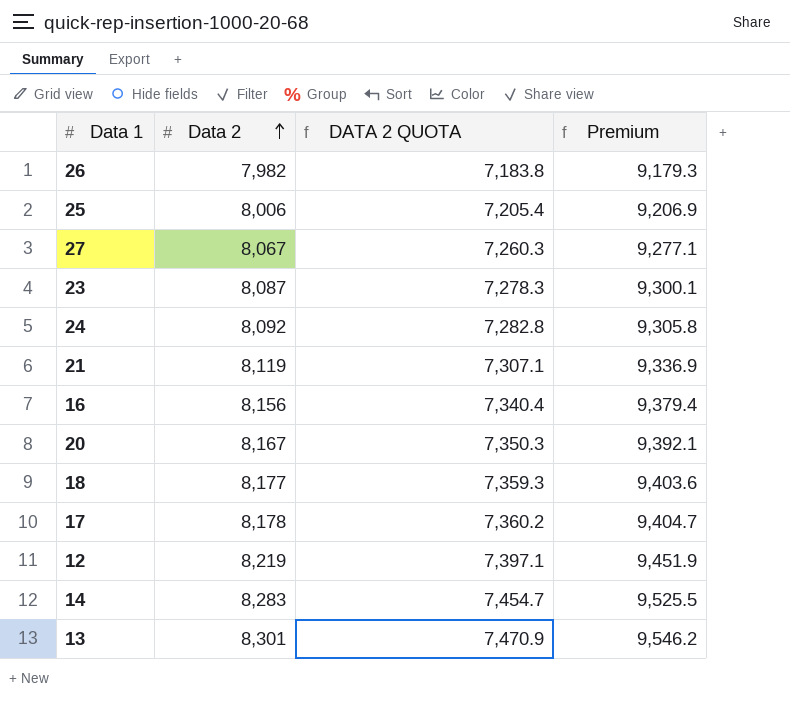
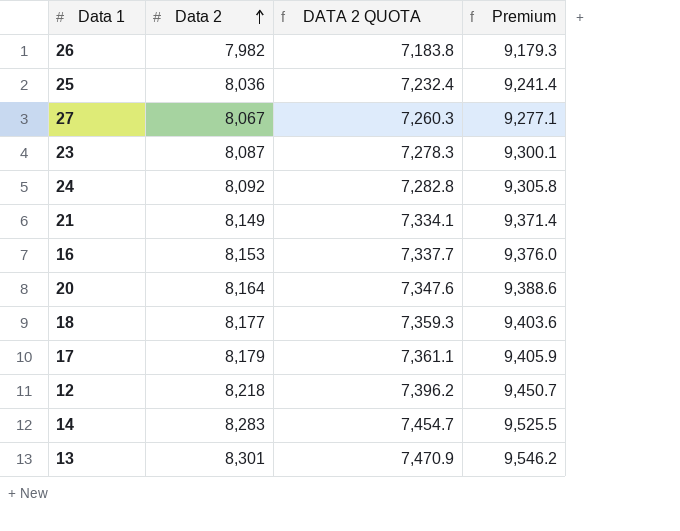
25 | Data 2: 8,006 -> 8,036
25 | DATA 2 QUOTA: 7,205.4 -> 7,232.4
25 | Premium: 9,206.9 -> 9,241.4
21 | Data 2: 8,119 -> 8,149
21 | DATA 2 QUOTA: 7,307.1 -> 7,334.1
21 | Premium: 9,336.9 -> 9,371.4
16 | Data 2: 8,156 -> 8,153
16 | DATA 2 QUOTA: 7,340.4 -> 7,337.7
16 | Premium: 9,379.4 -> 9,376.0
20 | Data 2: 8,167 -> 8,164
20 | DATA 2 QUOTA: 7,350.3 -> 7,347.6
20 | Premium: 9,392.1 -> 9,388.6
17 | Data 2: 8,178 -> 8,179
17 | DATA 2 QUOTA: 7,360.2 -> 7,361.1
17 | Premium: 9,404.7 -> 9,405.9
12 | Data 2: 8,219 -> 8,218
12 | DATA 2 QUOTA: 7,397.1 -> 7,396.2
12 | Premium: 9,451.9 -> 9,450.7

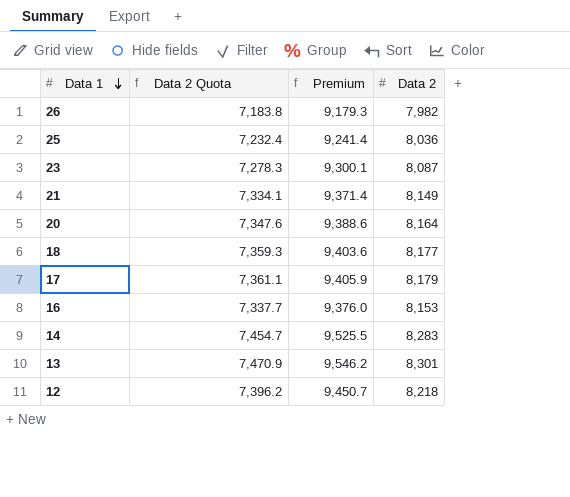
row order: Data 2 ascending -> Data 1 descending
column name: DATA 2 QUOTA -> Data 2 Quota
column Data 2 | position: 2 -> 4
row 27: 8,067 | 7,260.3 | 9,277.1 -> none
row 24: 8,092 | 7,282.8 | 9,305.8 -> none

